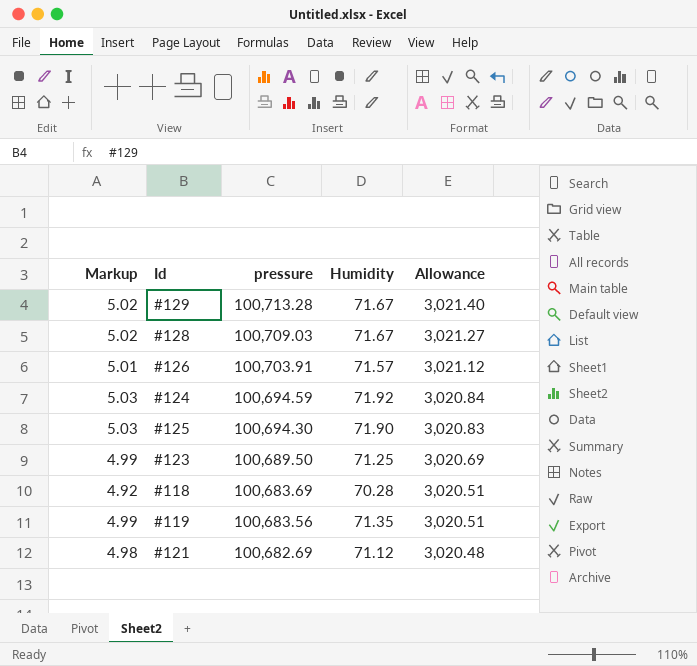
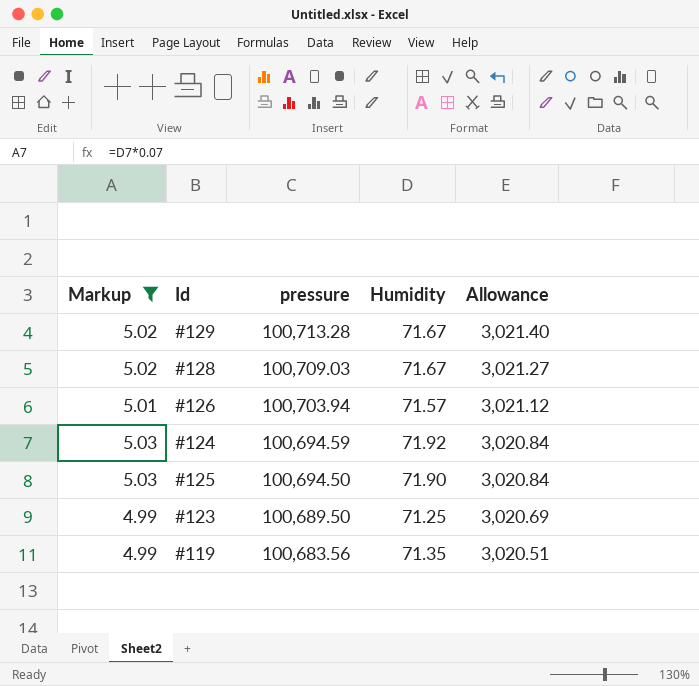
filter: none -> Markup >= 4.99
#126 | pressure: 100,703.91 -> 100,703.94
#125 | pressure: 100,694.30 -> 100,694.50
#125 | Allowance: 3,020.83 -> 3,020.84

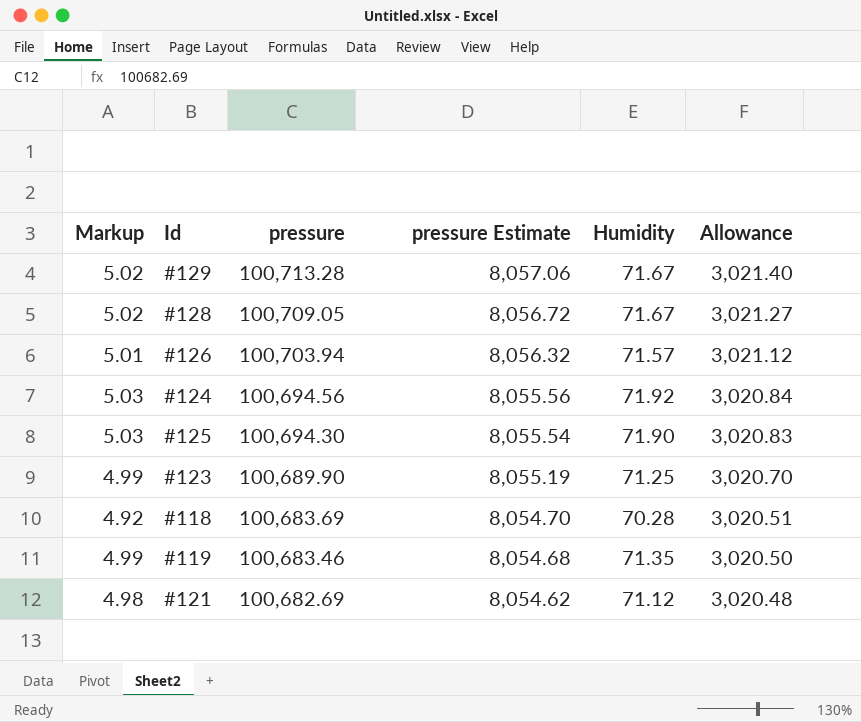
filter: Markup >= 4.99 -> none
column pressure Estimate | formula: none -> [pressure] * 0.08
#128 | pressure: 100,709.03 -> 100,709.05
#124 | pressure: 100,694.59 -> 100,694.56
#125 | pressure: 100,694.50 -> 100,694.30
#125 | Allowance: 3,020.84 -> 3,020.83
#123 | pressure: 100,689.50 -> 100,689.90
#123 | Allowance: 3,020.69 -> 3,020.70
#119 | pressure: 100,683.56 -> 100,683.46
#119 | Allowance: 3,020.51 -> 3,020.50

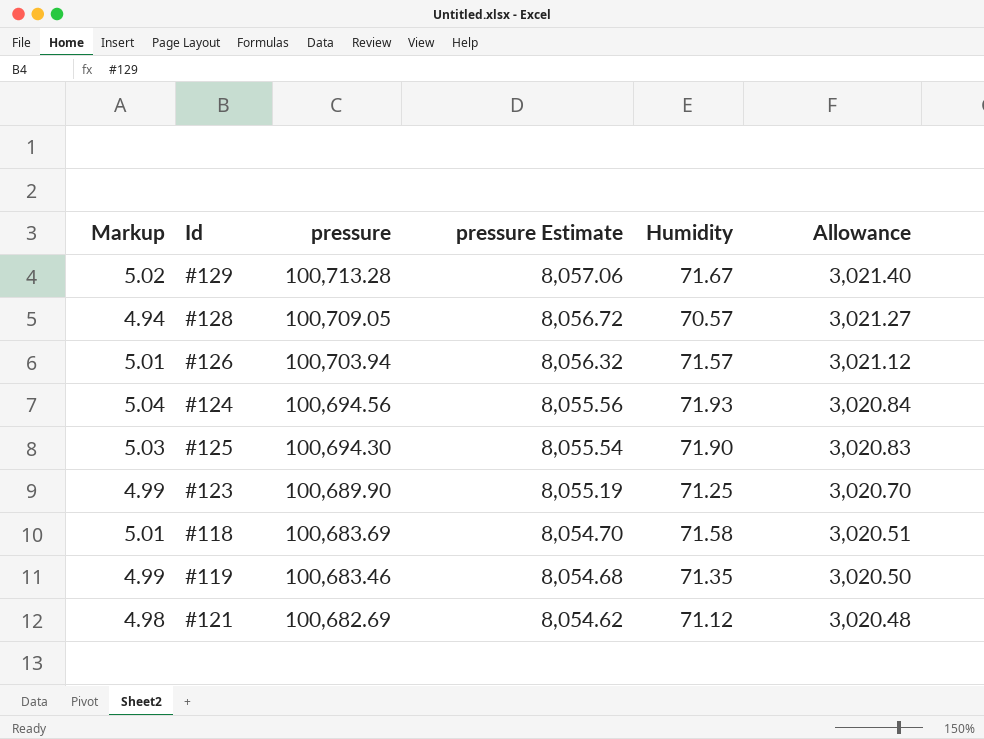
#128 | Markup: 5.02 -> 4.94
#128 | Humidity: 71.67 -> 70.57
#124 | Markup: 5.03 -> 5.04
#124 | Humidity: 71.92 -> 71.93
#118 | Markup: 4.92 -> 5.01
#118 | Humidity: 70.28 -> 71.58

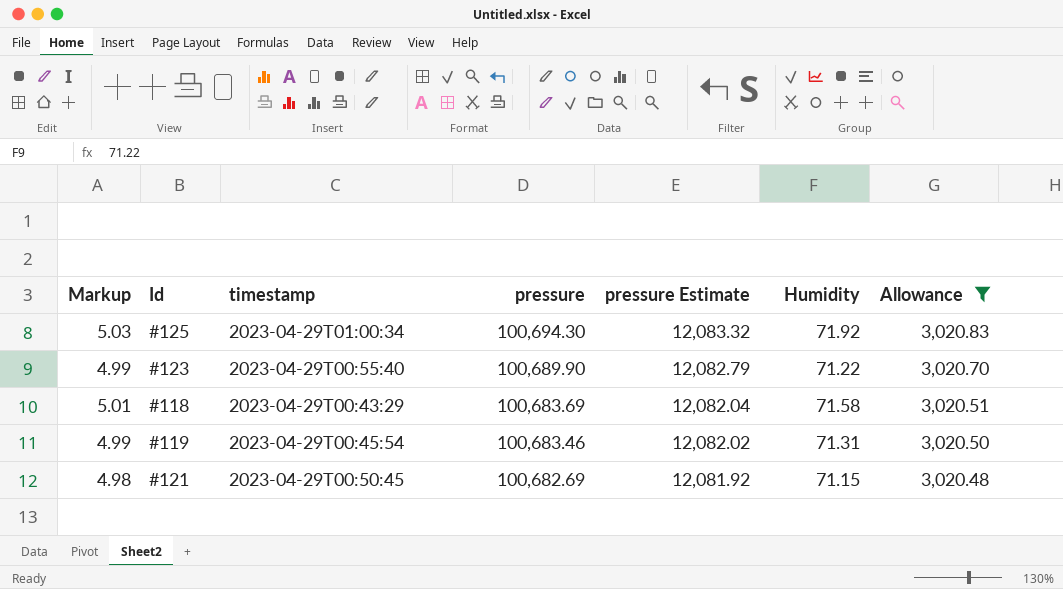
filter: none -> Allowance <= 3,020.83
column timestamp | position: none -> 3
column pressure Estimate | formula: [pressure] * 0.08 -> [pressure] * 0.12
#125 | Humidity: 71.90 -> 71.92
#123 | Humidity: 71.25 -> 71.22
#119 | Humidity: 71.35 -> 71.31
#121 | Humidity: 71.12 -> 71.15

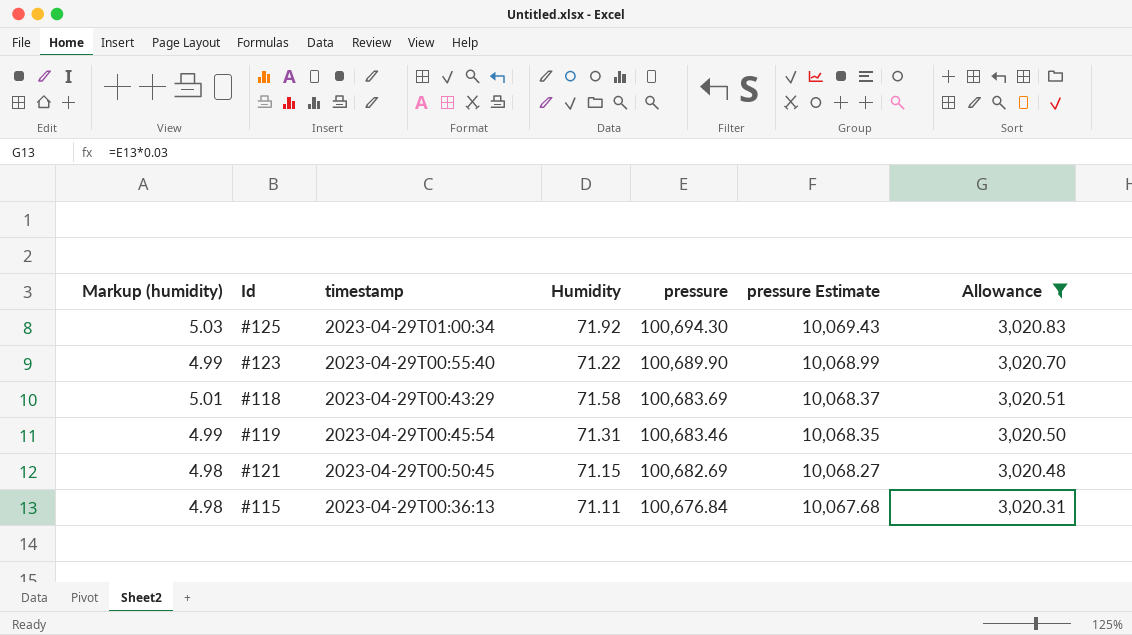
column name: Markup -> Markup (humidity)
column Humidity | position: 6 -> 4
column pressure Estimate | formula: [pressure] * 0.12 -> [pressure] * 0.1
row #115: none -> 4.98 | 2023-04-29T00:36:13 | 71.11 | 100,676.84 | 10,067.68 | 3,020.31

